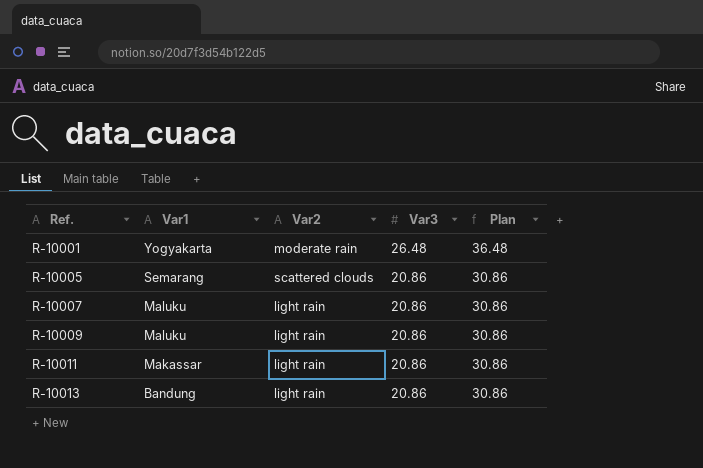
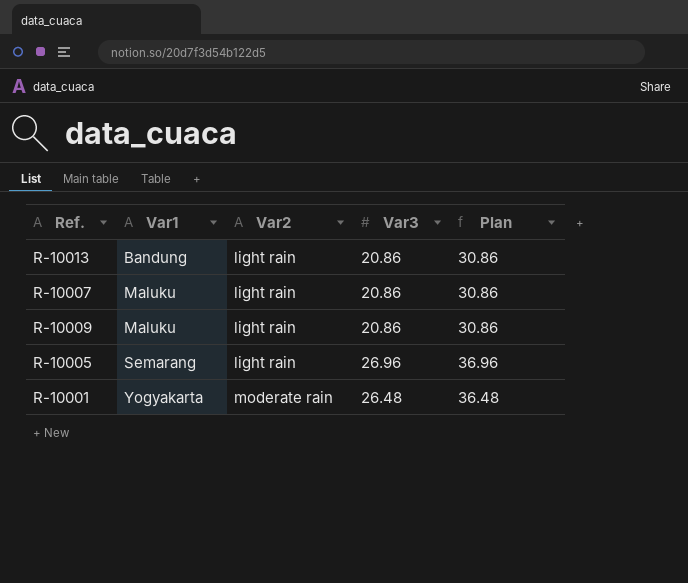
row order: Ref. ascending -> Var1 ascending
row R-10011: Makassar | light rain | 20.86 | 30.86 -> none
R-10005 | Var2: scattered clouds -> light rain
R-10005 | Var3: 20.86 -> 26.96
R-10005 | Plan: 30.86 -> 36.96

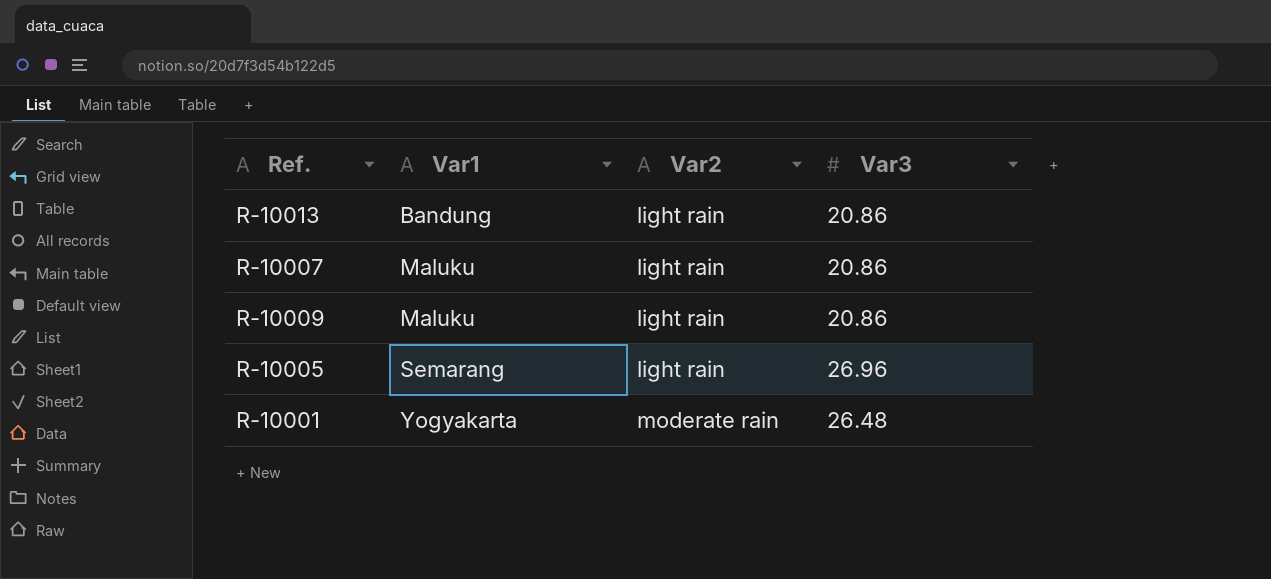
column Plan | formula: [Var3] + 10 -> none

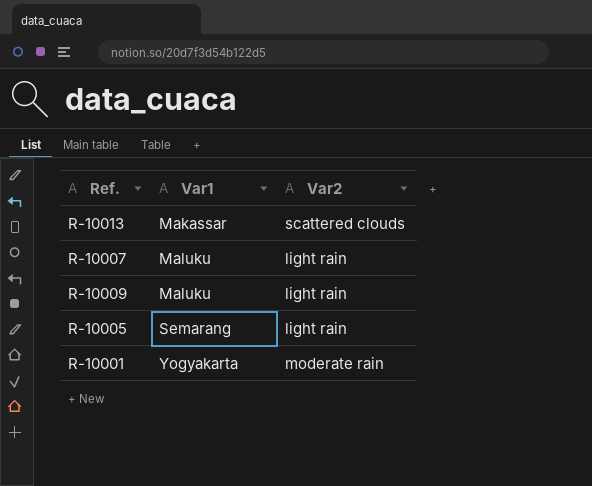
column Var3 | position: 4 -> none
R-10013 | Var1: Bandung -> Makassar
R-10013 | Var2: light rain -> scattered clouds

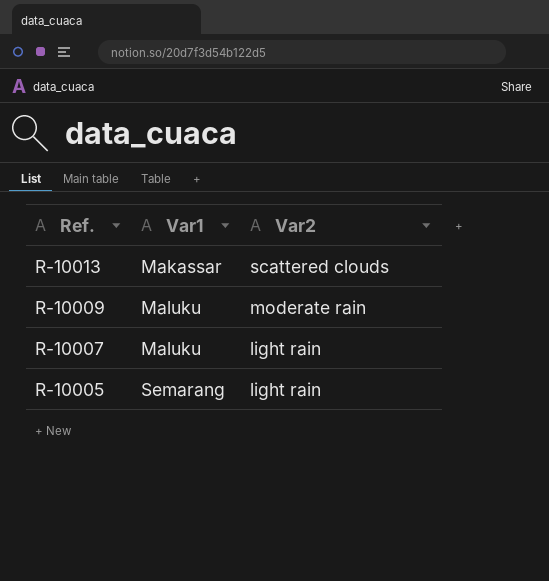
row order: Var1 ascending -> Ref. descending
row R-10001: Yogyakarta | moderate rain -> none
R-10009 | Var2: light rain -> moderate rain

